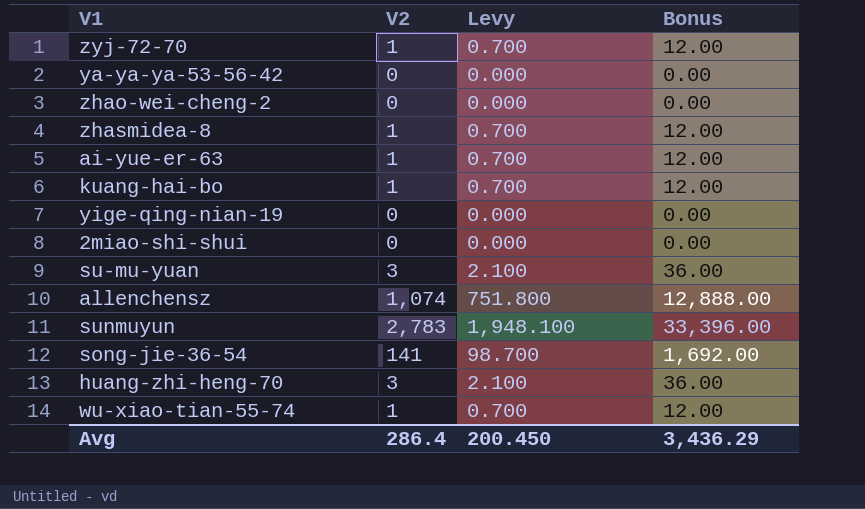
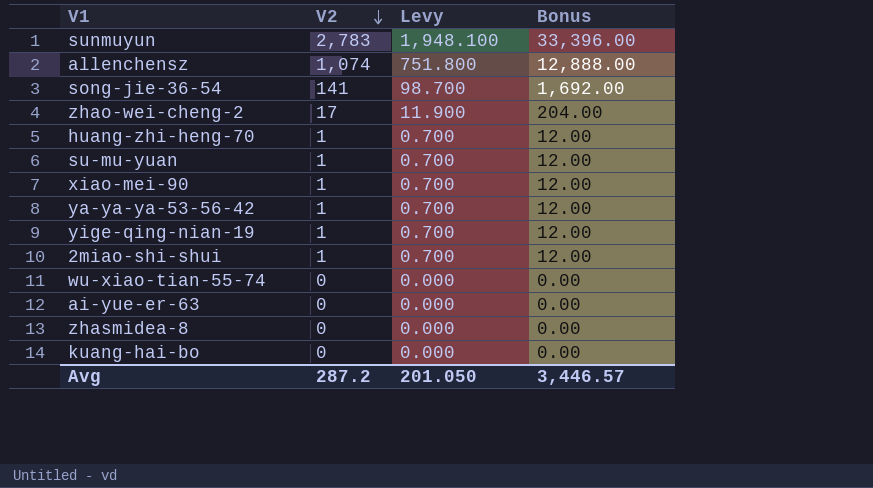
row order: none -> V2 descending
row zyj-72-70: 1 | 0.700 | 12.00 -> none
zhao-wei-cheng-2 | V2: 0 -> 17
zhao-wei-cheng-2 | Levy: 0.000 -> 11.900
zhao-wei-cheng-2 | Bonus: 0.00 -> 204.00
huang-zhi-heng-70 | V2: 3 -> 1
huang-zhi-heng-70 | Levy: 2.100 -> 0.700
huang-zhi-heng-70 | Bonus: 36.00 -> 12.00
su-mu-yuan | V2: 3 -> 1
su-mu-yuan | Levy: 2.100 -> 0.700
su-mu-yuan | Bonus: 36.00 -> 12.00
row xiao-mei-90: none -> 1 | 0.700 | 12.00
ya-ya-ya-53-56-42 | V2: 0 -> 1
ya-ya-ya-53-56-42 | Levy: 0.000 -> 0.700
ya-ya-ya-53-56-42 | Bonus: 0.00 -> 12.00
yige-qing-nian-19 | V2: 0 -> 1
yige-qing-nian-19 | Levy: 0.000 -> 0.700
yige-qing-nian-19 | Bonus: 0.00 -> 12.00
2miao-shi-shui | V2: 0 -> 1
2miao-shi-shui | Levy: 0.000 -> 0.700
2miao-shi-shui | Bonus: 0.00 -> 12.00
wu-xiao-tian-55-74 | V2: 1 -> 0
wu-xiao-tian-55-74 | Levy: 0.700 -> 0.000
wu-xiao-tian-55-74 | Bonus: 12.00 -> 0.00
ai-yue-er-63 | V2: 1 -> 0
ai-yue-er-63 | Levy: 0.700 -> 0.000
ai-yue-er-63 | Bonus: 12.00 -> 0.00
zhasmidea-8 | V2: 1 -> 0
zhasmidea-8 | Levy: 0.700 -> 0.000
zhasmidea-8 | Bonus: 12.00 -> 0.00
kuang-hai-bo | V2: 1 -> 0
kuang-hai-bo | Levy: 0.700 -> 0.000
kuang-hai-bo | Bonus: 12.00 -> 0.00
Avg | V2: 286.4 -> 287.2
Avg | Levy: 200.450 -> 201.050
Avg | Bonus: 3,436.29 -> 3,446.57

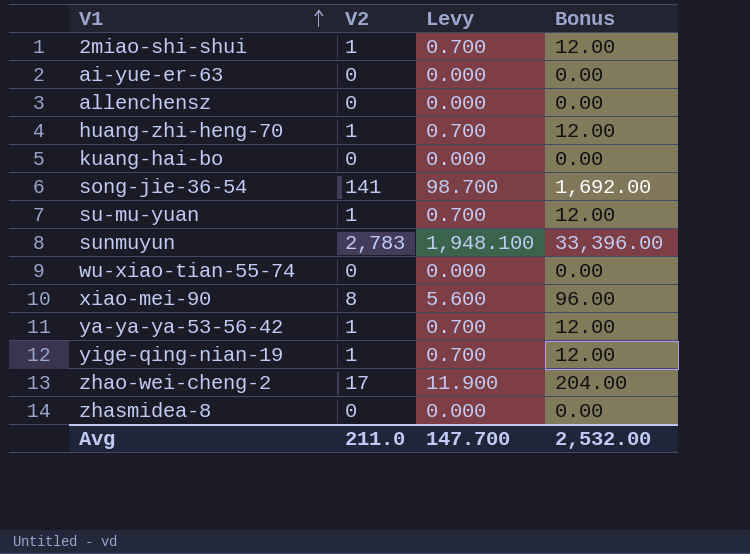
row order: V2 descending -> V1 ascending
allenchensz | V2: 1,074 -> 0
allenchensz | Levy: 751.800 -> 0.000
allenchensz | Bonus: 12,888.00 -> 0.00
xiao-mei-90 | V2: 1 -> 8
xiao-mei-90 | Levy: 0.700 -> 5.600
xiao-mei-90 | Bonus: 12.00 -> 96.00
Avg | V2: 287.2 -> 211.0
Avg | Levy: 201.050 -> 147.700
Avg | Bonus: 3,446.57 -> 2,532.00

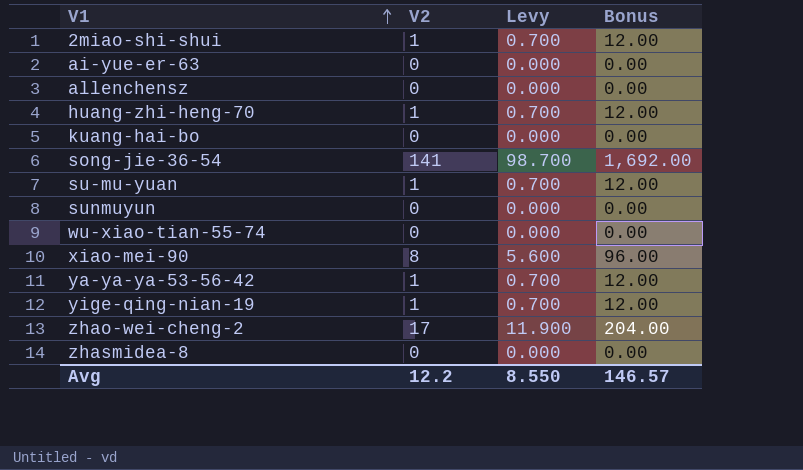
sunmuyun | V2: 2,783 -> 0
sunmuyun | Levy: 1,948.100 -> 0.000
sunmuyun | Bonus: 33,396.00 -> 0.00
Avg | V2: 211.0 -> 12.2
Avg | Levy: 147.700 -> 8.550
Avg | Bonus: 2,532.00 -> 146.57

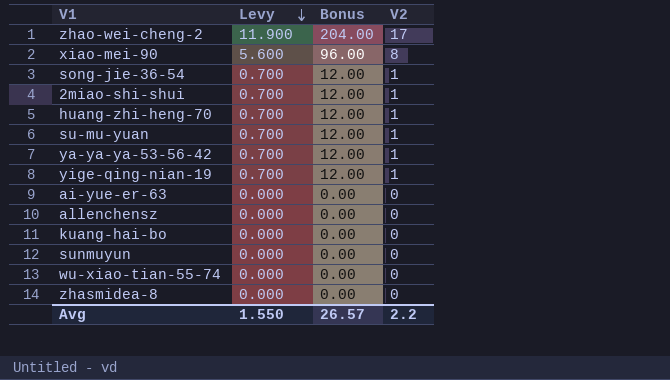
row order: V1 ascending -> Levy descending
column V2 | position: 2 -> 4
song-jie-36-54 | Levy: 98.700 -> 0.700
song-jie-36-54 | Bonus: 1,692.00 -> 12.00
song-jie-36-54 | V2: 141 -> 1
Avg | Levy: 8.550 -> 1.550
Avg | Bonus: 146.57 -> 26.57
Avg | V2: 12.2 -> 2.2

